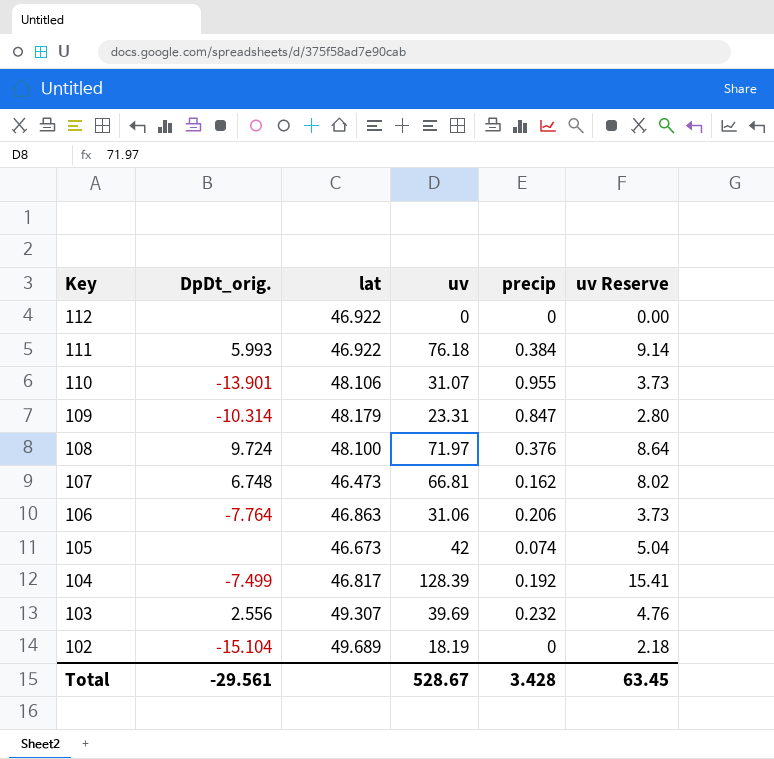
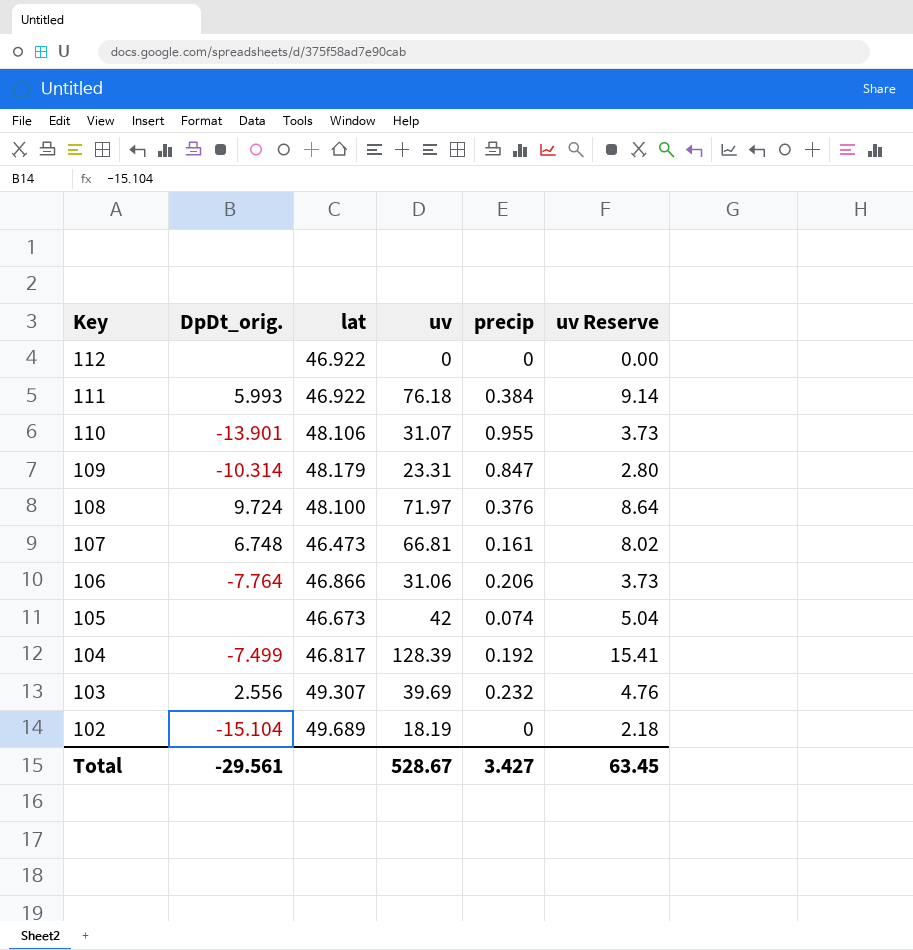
107 | precip: 0.162 -> 0.161
106 | lat: 46.863 -> 46.866
Total | precip: 3.428 -> 3.427

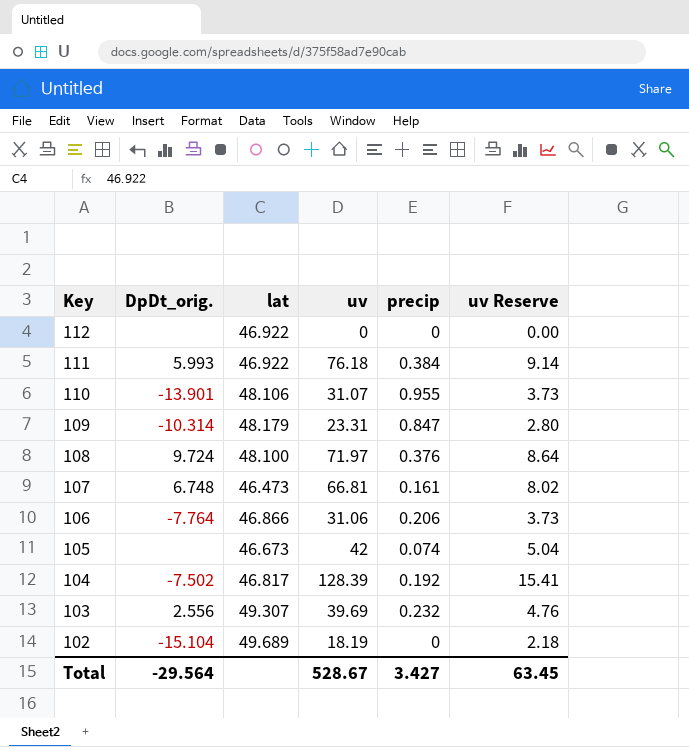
104 | DpDt_orig.: -7.499 -> -7.502
Total | DpDt_orig.: -29.561 -> -29.564

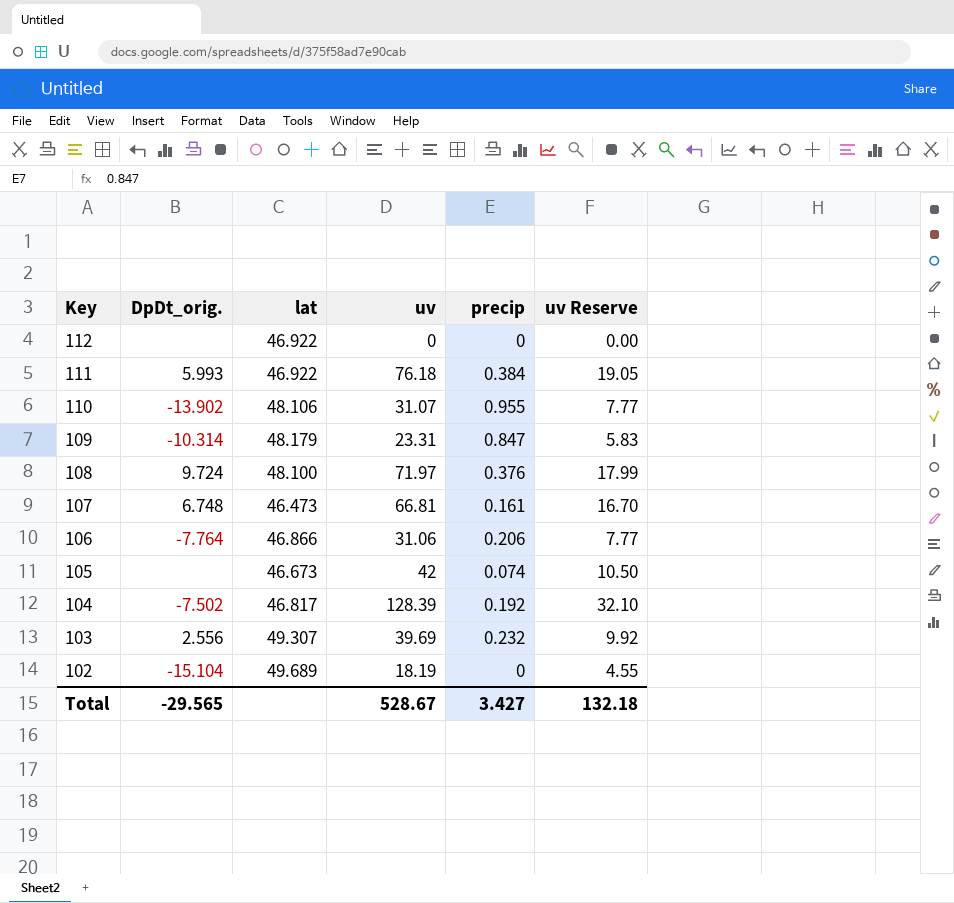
column uv Reserve | formula: [uv] * 0.12 -> [uv] * 0.25
110 | DpDt_orig.: -13.901 -> -13.902
Total | DpDt_orig.: -29.564 -> -29.565
Total | uv Reserve: 63.45 -> 132.18

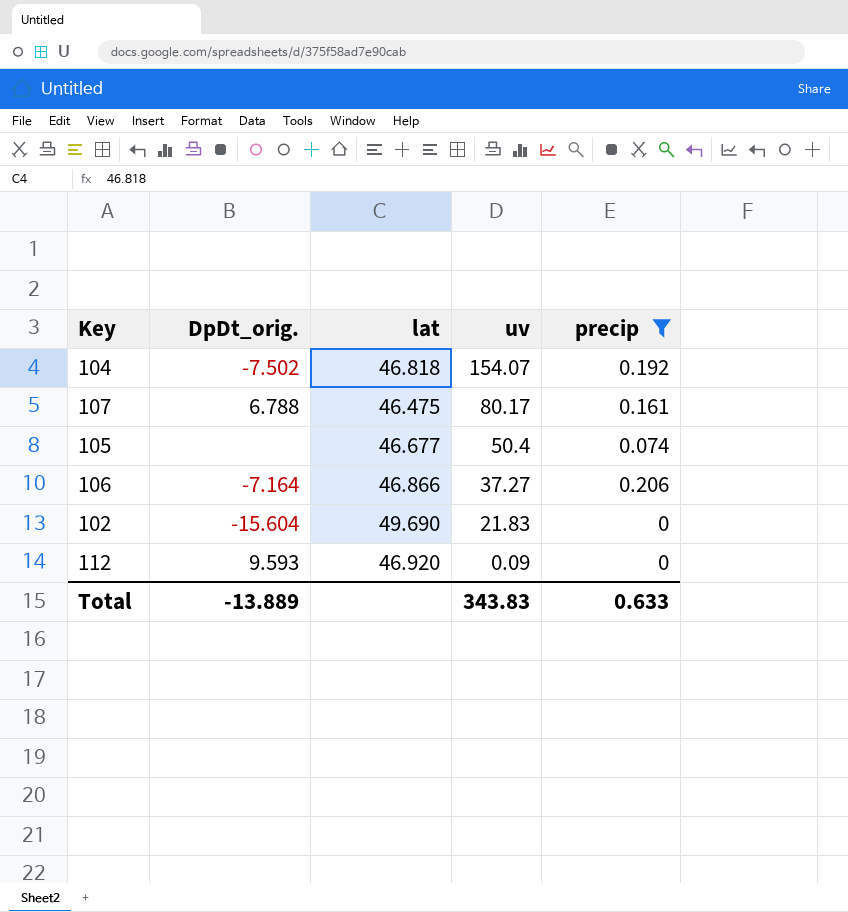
filter: none -> precip <= 0.206
row order: Key descending -> uv descending
column uv Reserve | formula: [uv] * 0.25 -> none
104 | lat: 46.817 -> 46.818
104 | uv: 128.39 -> 154.07
107 | DpDt_orig.: 6.748 -> 6.788
107 | lat: 46.473 -> 46.475
107 | uv: 66.81 -> 80.17
105 | lat: 46.673 -> 46.677
105 | uv: 42 -> 50.4
106 | DpDt_orig.: -7.764 -> -7.164
106 | uv: 31.06 -> 37.27
102 | DpDt_orig.: -15.104 -> -15.604
102 | lat: 49.689 -> 49.690
102 | uv: 18.19 -> 21.83
112 | DpDt_orig.: none -> 9.593
112 | lat: 46.922 -> 46.920
112 | uv: 0 -> 0.09
Total | DpDt_orig.: -29.565 -> -13.889
Total | uv: 528.67 -> 343.83
Total | precip: 3.427 -> 0.633

